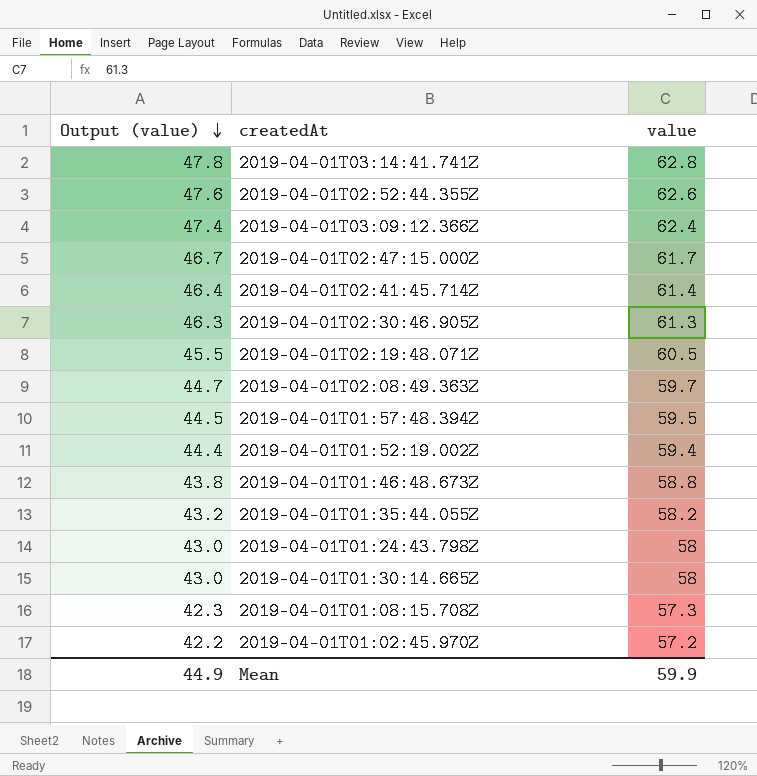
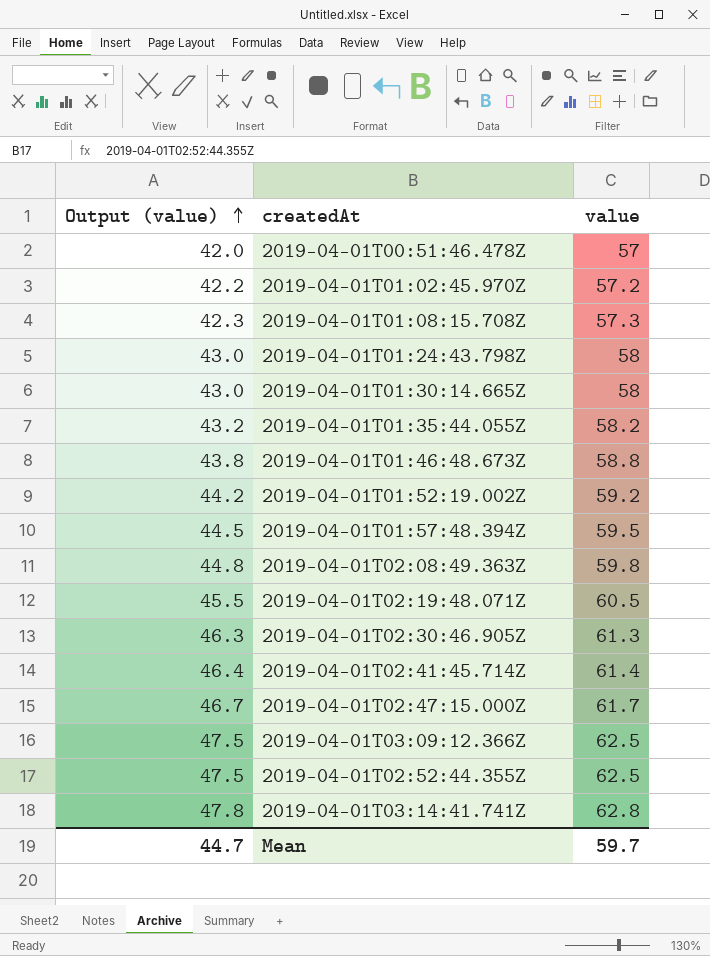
row order: Output (value) descending -> Output (value) ascending
row 2019-04-01T00:51:46.478Z: none -> 42.0 | 57
2019-04-01T01:52:19.002Z | Output (value): 44.4 -> 44.2
2019-04-01T01:52:19.002Z | value: 59.4 -> 59.2
2019-04-01T02:08:49.363Z | Output (value): 44.7 -> 44.8
2019-04-01T02:08:49.363Z | value: 59.7 -> 59.8
2019-04-01T03:09:12.366Z | Output (value): 47.4 -> 47.5
2019-04-01T03:09:12.366Z | value: 62.4 -> 62.5
2019-04-01T02:52:44.355Z | Output (value): 47.6 -> 47.5
2019-04-01T02:52:44.355Z | value: 62.6 -> 62.5
Mean | Output (value): 44.9 -> 44.7
Mean | value: 59.9 -> 59.7

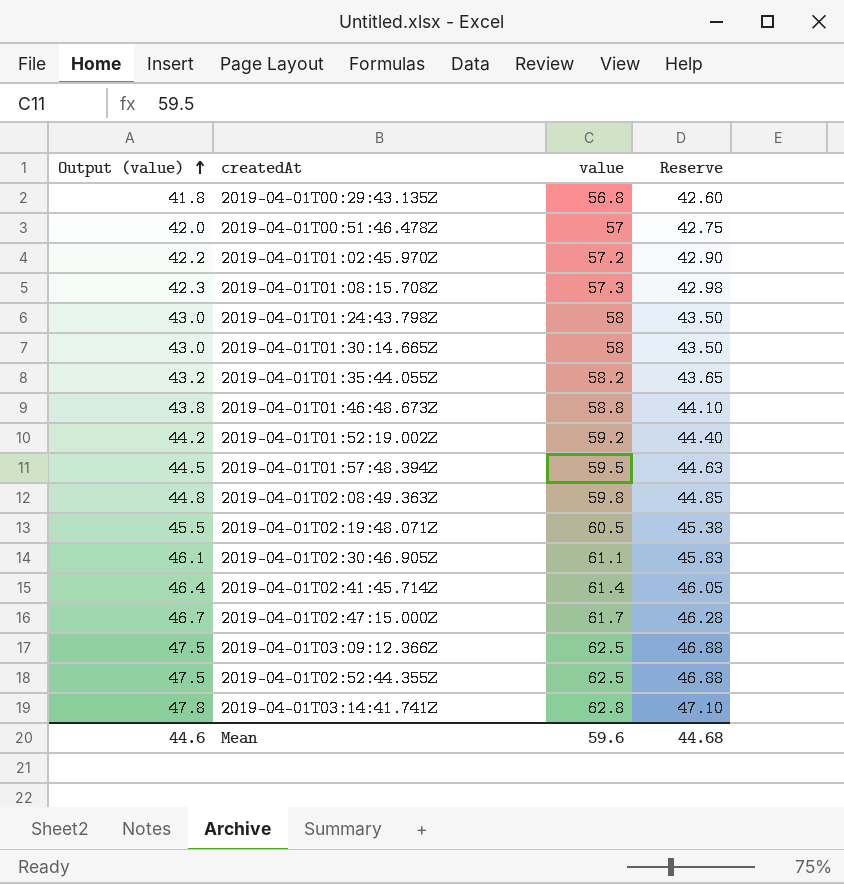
column Reserve | formula: none -> [value] * 0.75
row 2019-04-01T00:29:43.135Z: none -> 41.8 | 56.8 | 42.60
2019-04-01T02:30:46.905Z | Output (value): 46.3 -> 46.1
2019-04-01T02:30:46.905Z | value: 61.3 -> 61.1
Mean | Output (value): 44.7 -> 44.6
Mean | value: 59.7 -> 59.6

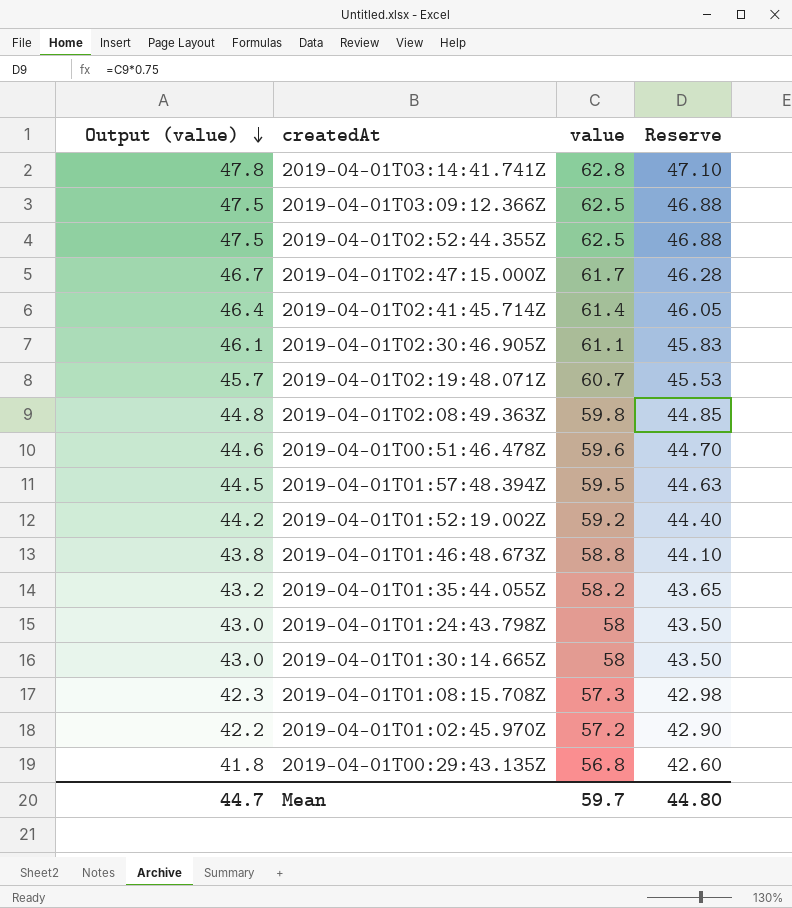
row order: Output (value) ascending -> Output (value) descending
2019-04-01T02:19:48.071Z | Output (value): 45.5 -> 45.7
2019-04-01T02:19:48.071Z | value: 60.5 -> 60.7
2019-04-01T02:19:48.071Z | Reserve: 45.38 -> 45.53
2019-04-01T00:51:46.478Z | Output (value): 42.0 -> 44.6
2019-04-01T00:51:46.478Z | value: 57 -> 59.6
2019-04-01T00:51:46.478Z | Reserve: 42.75 -> 44.70
Mean | Output (value): 44.6 -> 44.7
Mean | value: 59.6 -> 59.7
Mean | Reserve: 44.68 -> 44.80

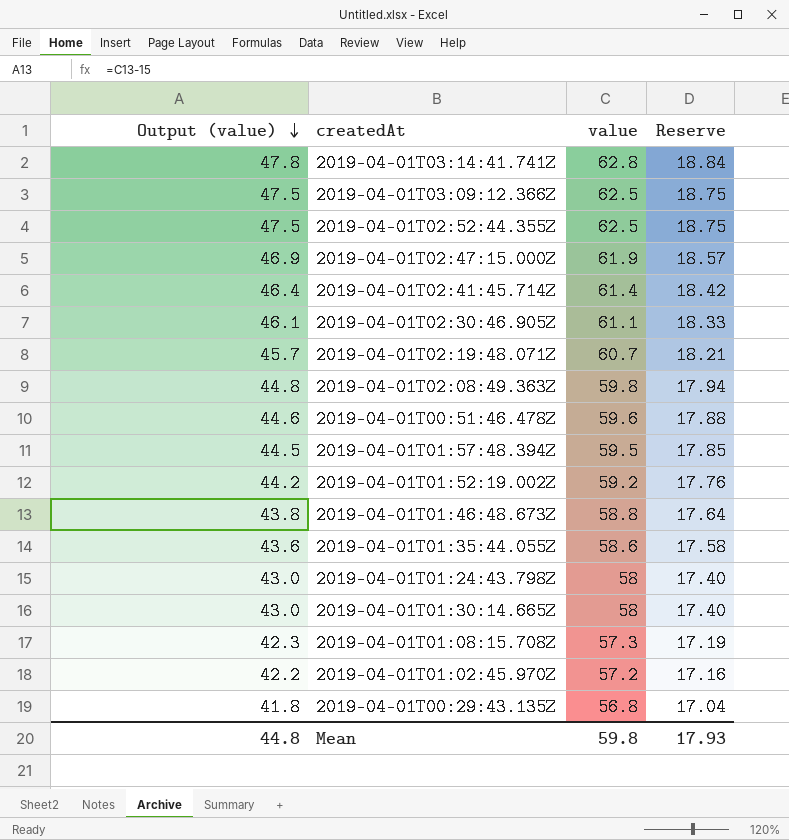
column Reserve | formula: [value] * 0.75 -> [value] * 0.3
2019-04-01T02:47:15.000Z | Output (value): 46.7 -> 46.9
2019-04-01T02:47:15.000Z | value: 61.7 -> 61.9
2019-04-01T01:35:44.055Z | Output (value): 43.2 -> 43.6
2019-04-01T01:35:44.055Z | value: 58.2 -> 58.6
Mean | Output (value): 44.7 -> 44.8
Mean | value: 59.7 -> 59.8
Mean | Reserve: 44.80 -> 17.93

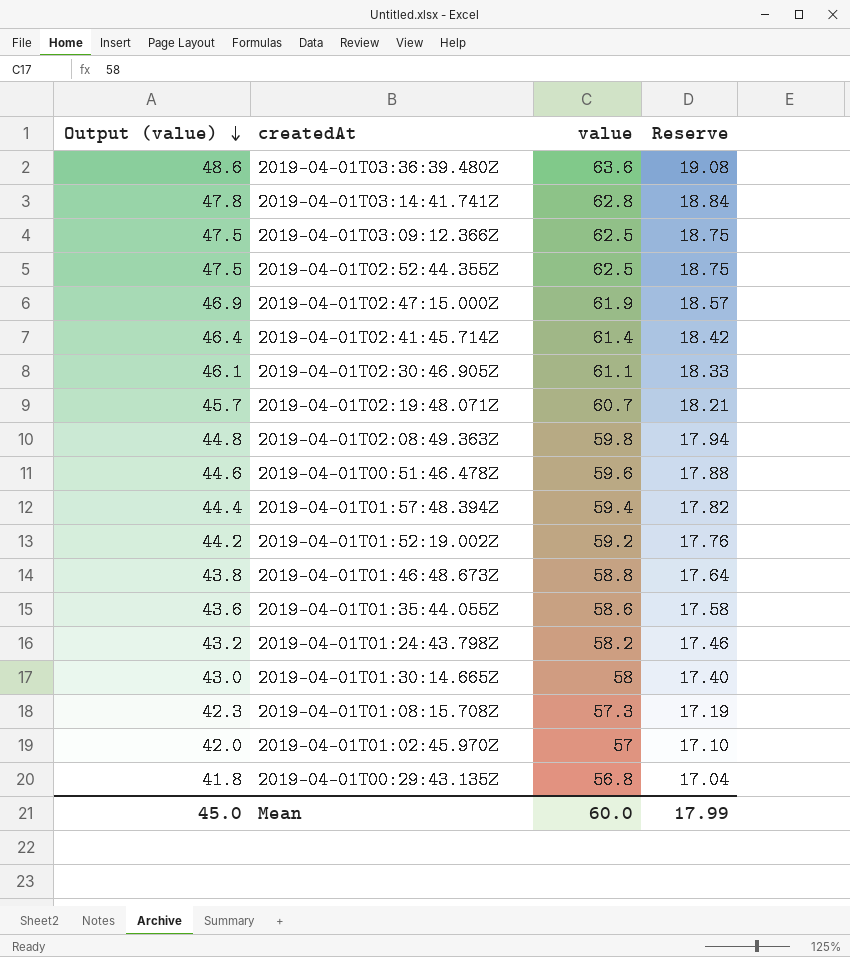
row 2019-04-01T03:36:39.480Z: none -> 48.6 | 63.6 | 19.08
2019-04-01T01:57:48.394Z | Output (value): 44.5 -> 44.4
2019-04-01T01:57:48.394Z | value: 59.5 -> 59.4
2019-04-01T01:57:48.394Z | Reserve: 17.85 -> 17.82
2019-04-01T01:24:43.798Z | Output (value): 43.0 -> 43.2
2019-04-01T01:24:43.798Z | value: 58 -> 58.2
2019-04-01T01:24:43.798Z | Reserve: 17.40 -> 17.46
2019-04-01T01:02:45.970Z | Output (value): 42.2 -> 42.0
2019-04-01T01:02:45.970Z | value: 57.2 -> 57
2019-04-01T01:02:45.970Z | Reserve: 17.16 -> 17.10
Mean | Output (value): 44.8 -> 45.0
Mean | value: 59.8 -> 60.0
Mean | Reserve: 17.93 -> 17.99

